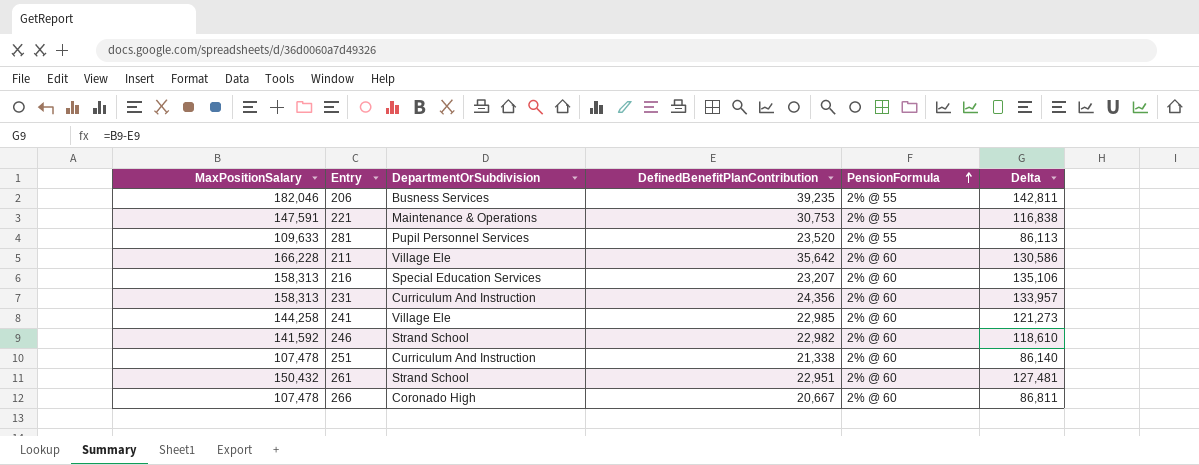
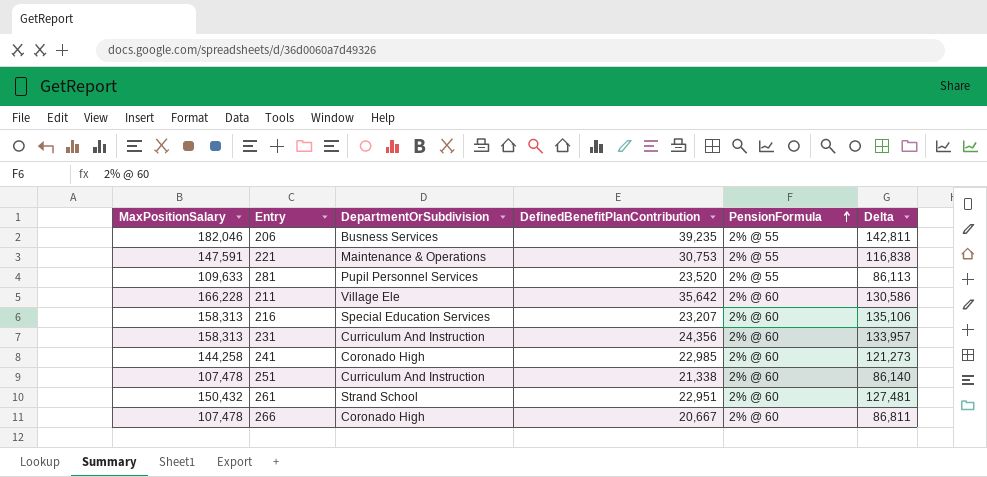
row 246: 141,592 | Strand School | 22,982 | 2% @ 60 | 118,610 -> none
241 | DepartmentOrSubdivision: Village Ele -> Coronado High

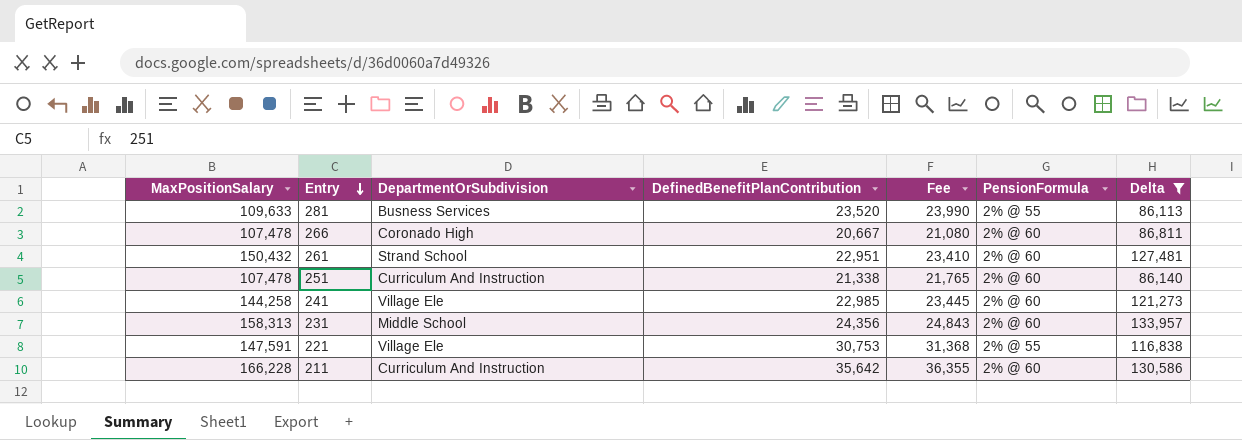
filter: none -> Delta <= 133,957
row order: PensionFormula ascending -> Entry descending
column Fee | formula: none -> [DefinedBenefitPlanContribution] * 1.02
281 | DepartmentOrSubdivision: Pupil Personnel Services -> Busness Services
241 | DepartmentOrSubdivision: Coronado High -> Village Ele
231 | DepartmentOrSubdivision: Curriculum And Instruction -> Middle School
221 | DepartmentOrSubdivision: Maintenance & Operations -> Village Ele
211 | DepartmentOrSubdivision: Village Ele -> Curriculum And Instruction

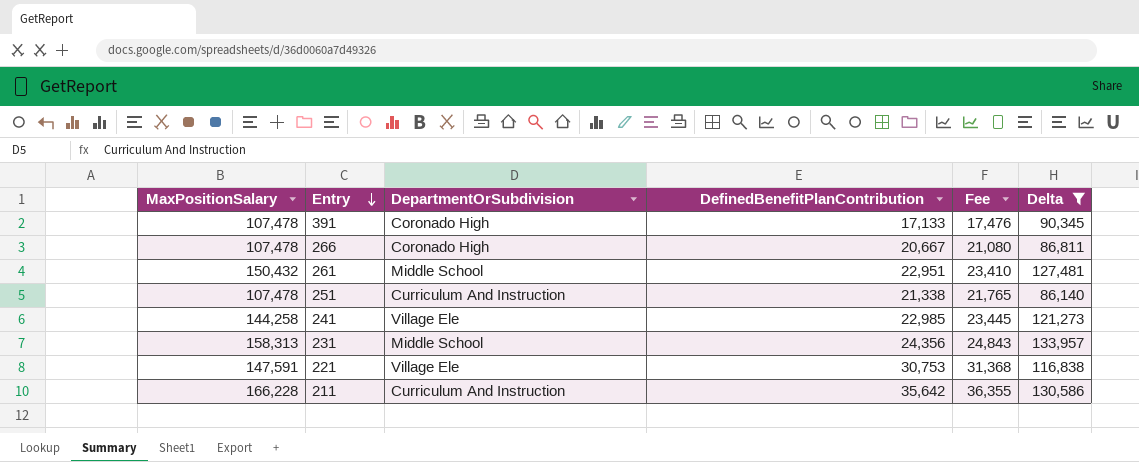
column PensionFormula | position: 6 -> none
row 281: 109,633 | Busness Services | 23,520 | 23,990 | 2% @ 55 | 86,113 -> none
row 391: none -> 107,478 | Coronado High | 17,133 | 17,476 | 90,345
261 | DepartmentOrSubdivision: Strand School -> Middle School

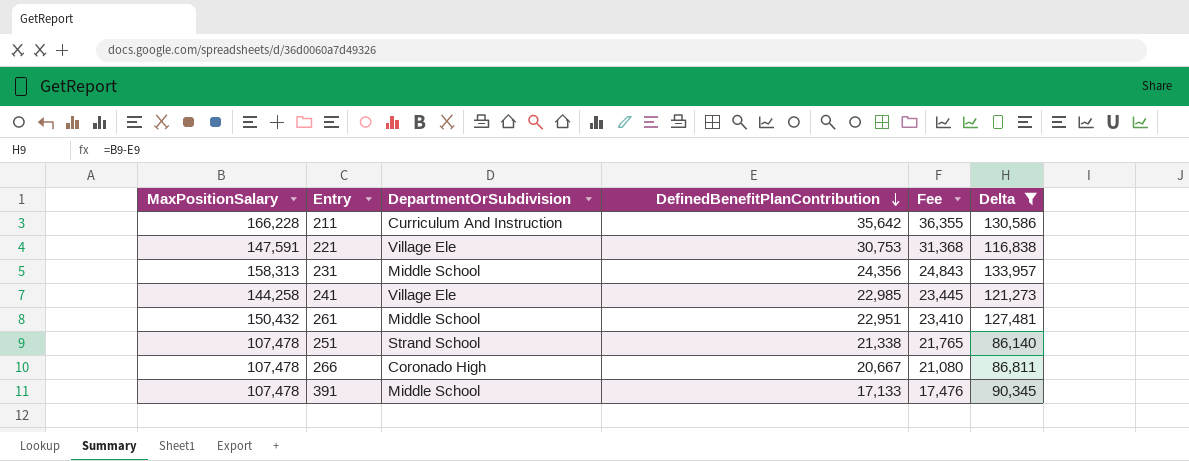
row order: Entry descending -> DefinedBenefitPlanContribution descending
251 | DepartmentOrSubdivision: Curriculum And Instruction -> Strand School
391 | DepartmentOrSubdivision: Coronado High -> Middle School

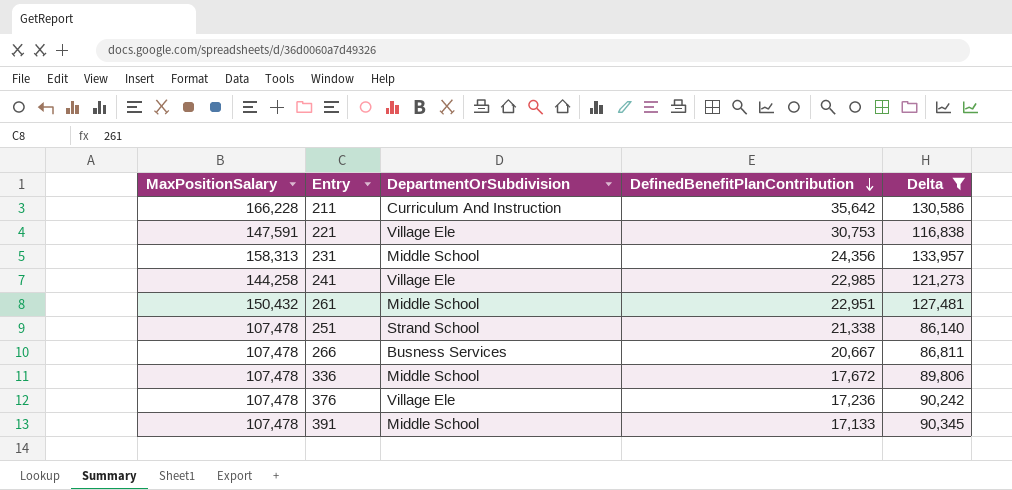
column Fee | formula: [DefinedBenefitPlanContribution] * 1.02 -> none
266 | DepartmentOrSubdivision: Coronado High -> Busness Services
row 336: none -> 107,478 | Middle School | 17,672 | 89,806
row 376: none -> 107,478 | Village Ele | 17,236 | 90,242

